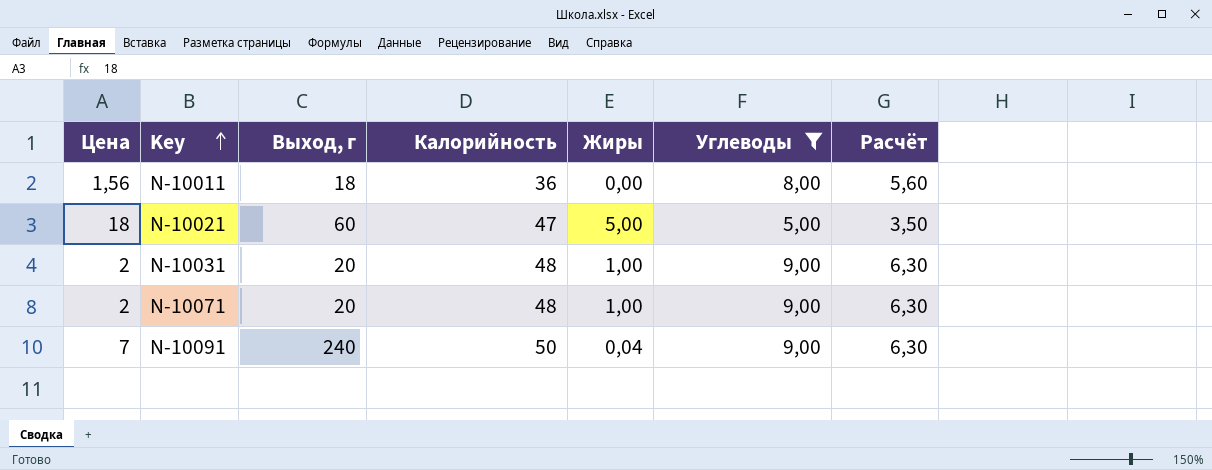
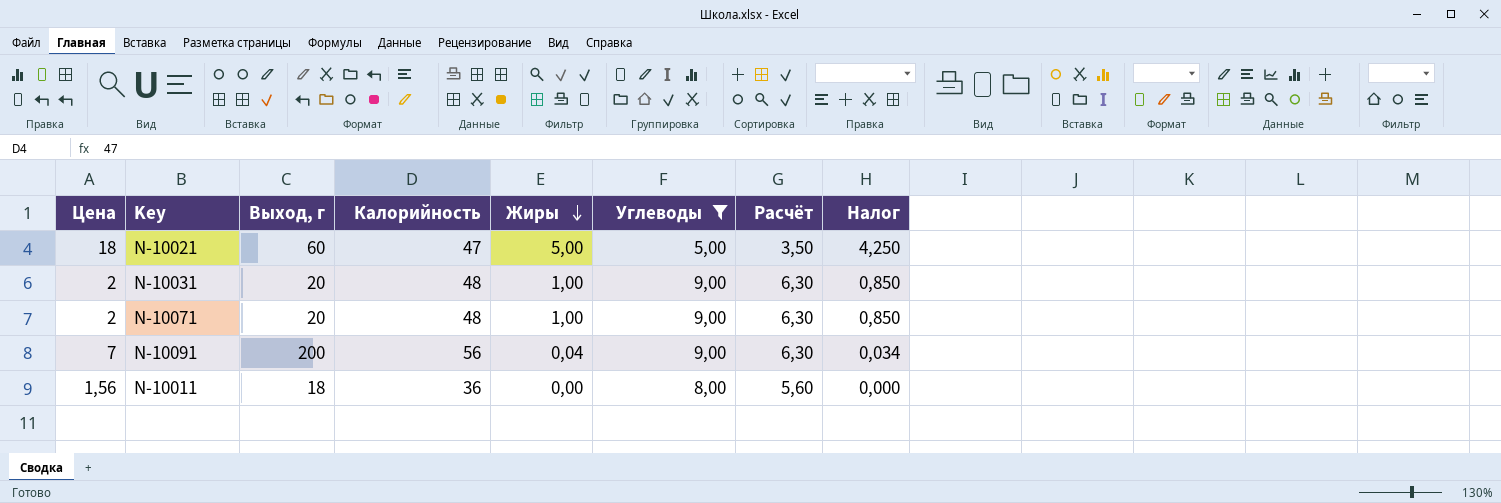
row order: Key ascending -> Жиры descending
column Налог | formula: none -> [Жиры] * 0,85
N-10091 | Выход, г: 240 -> 200
N-10091 | Калорийность: 50 -> 56

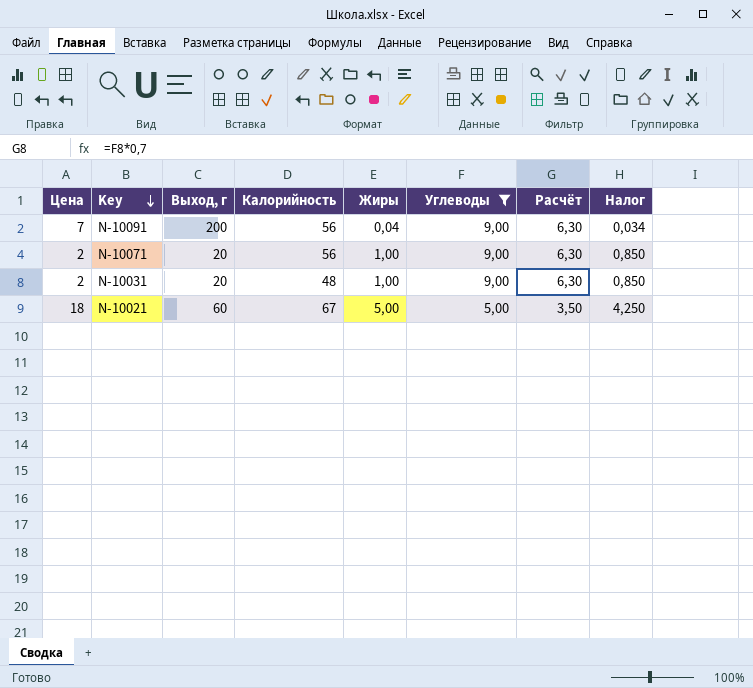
row order: Жиры descending -> Key descending
row N-10011: 1,56 | 18 | 36 | 0,00 | 8,00 | 5,60 | 0,000 -> none
N-10071 | Калорийность: 48 -> 56
N-10021 | Калорийность: 47 -> 67

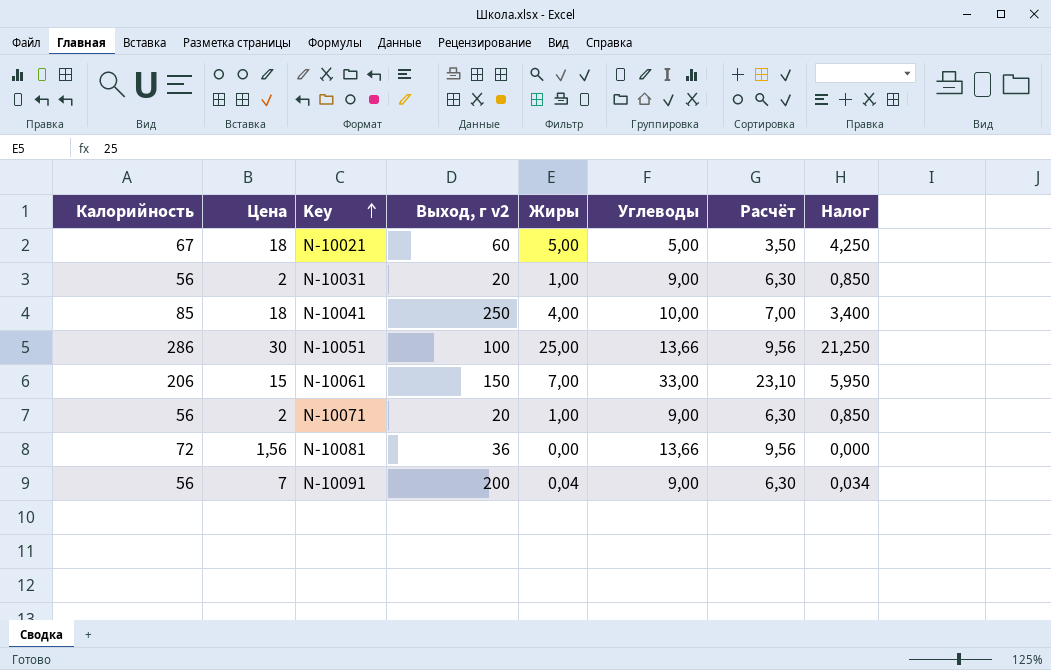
filter: Углеводы <= 9,00 -> none
row order: Key descending -> Key ascending
column Калорийность | position: 4 -> 1
column name: Выход, г -> Выход, г v2
N-10031 | Калорийность: 48 -> 56

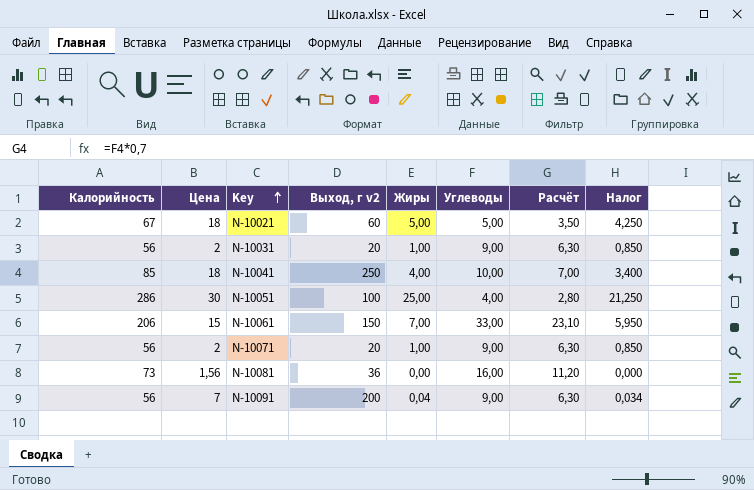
N-10051 | Углеводы: 13,66 -> 4,00
N-10051 | Расчёт: 9,56 -> 2,80
N-10081 | Калорийность: 72 -> 73
N-10081 | Углеводы: 13,66 -> 16,00
N-10081 | Расчёт: 9,56 -> 11,20

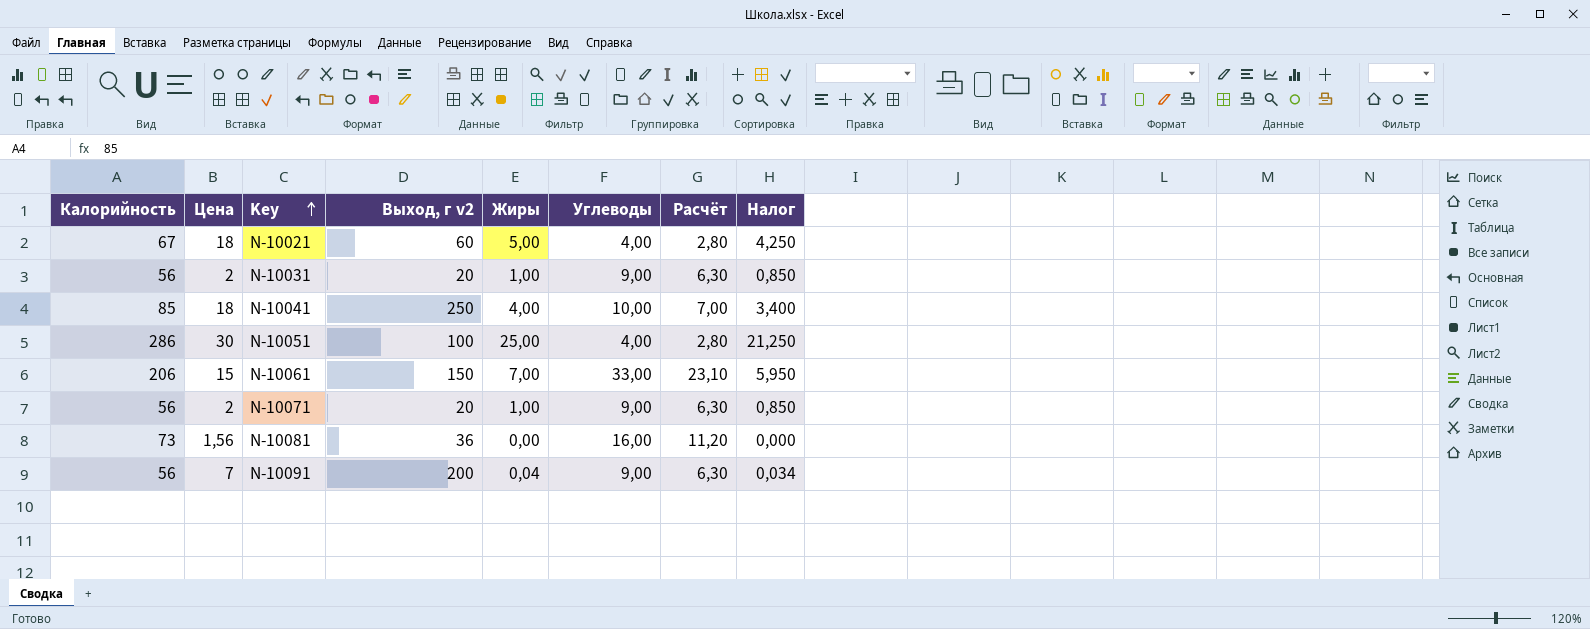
N-10021 | Углеводы: 5,00 -> 4,00
N-10021 | Расчёт: 3,50 -> 2,80

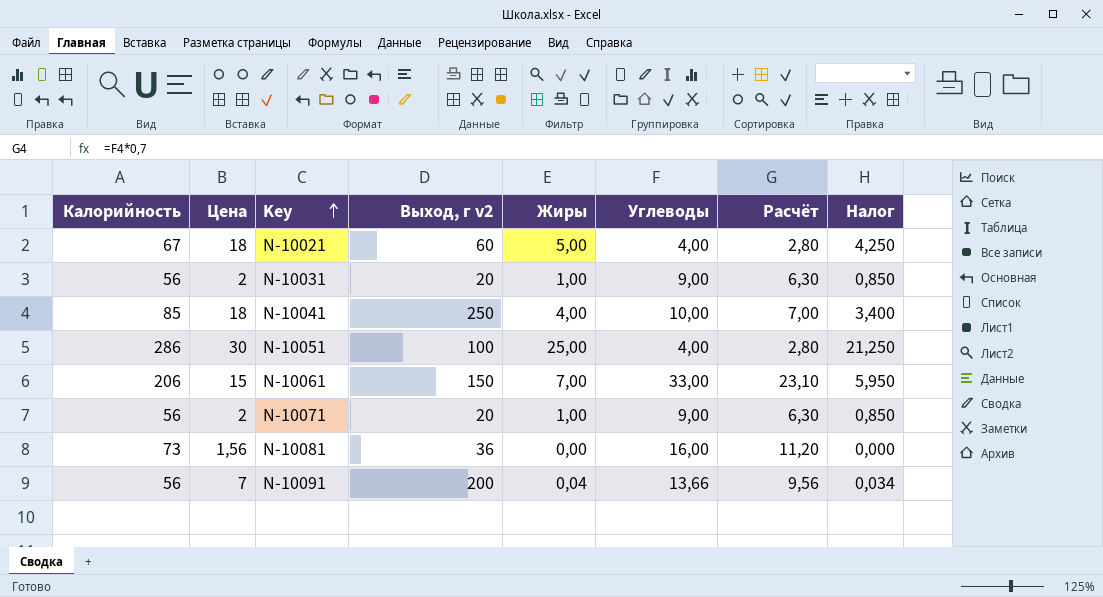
N-10091 | Углеводы: 9,00 -> 13,66
N-10091 | Расчёт: 6,30 -> 9,56

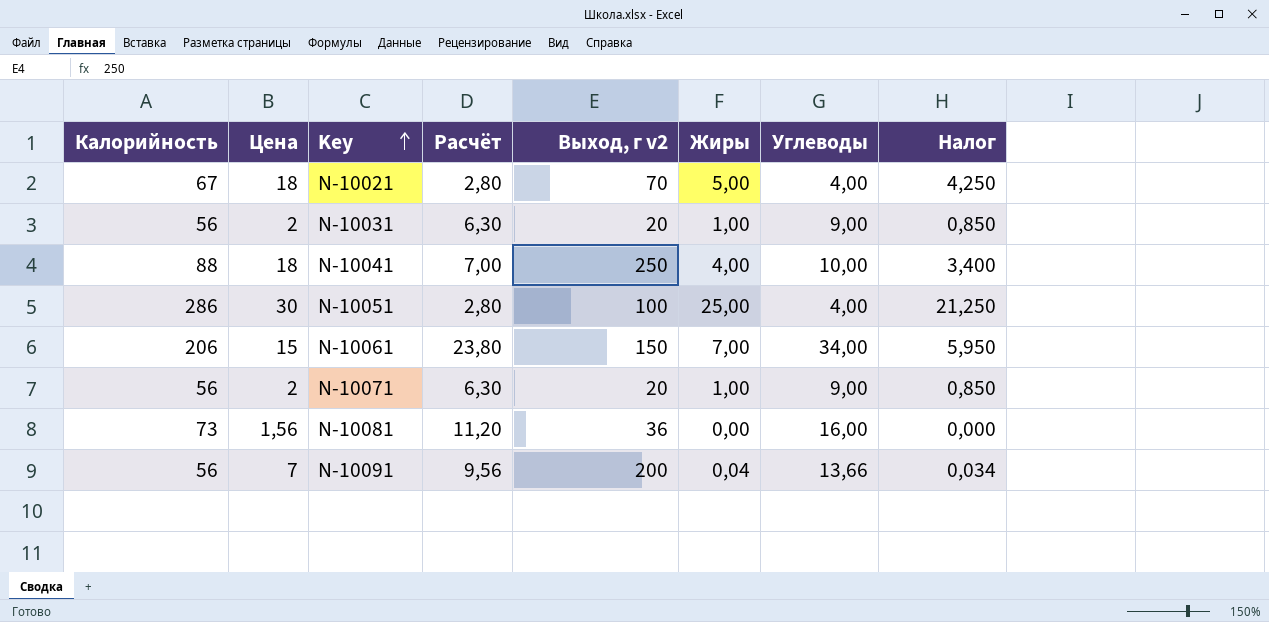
column Расчёт | position: 7 -> 4
N-10021 | Выход, г v2: 60 -> 70
N-10041 | Калорийность: 85 -> 88
N-10061 | Расчёт: 23,10 -> 23,80
N-10061 | Углеводы: 33,00 -> 34,00

